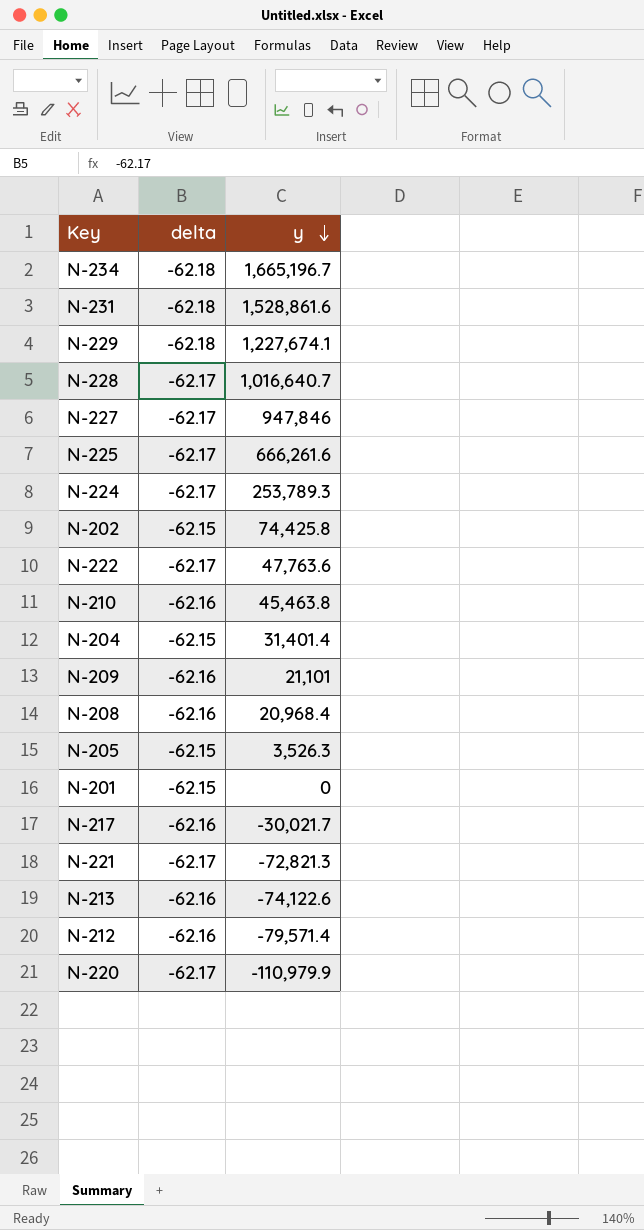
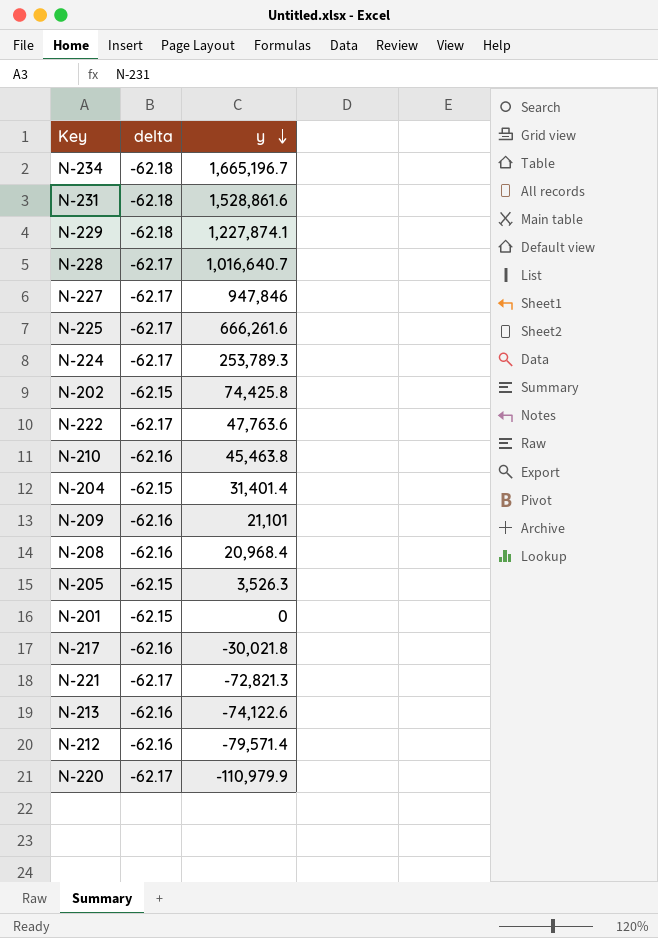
N-229 | y: 1,227,674.1 -> 1,227,874.1
N-217 | y: -30,021.7 -> -30,021.8

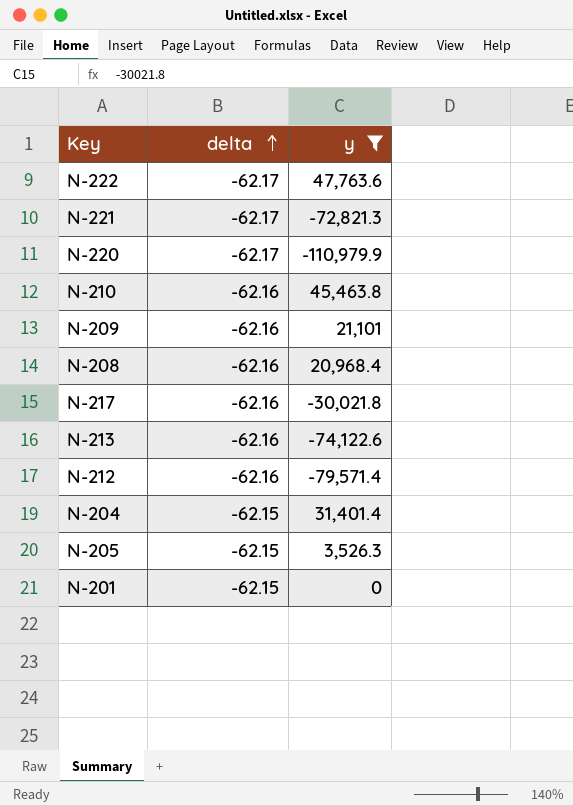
filter: none -> y <= 47,763.6
row order: y descending -> delta ascending

